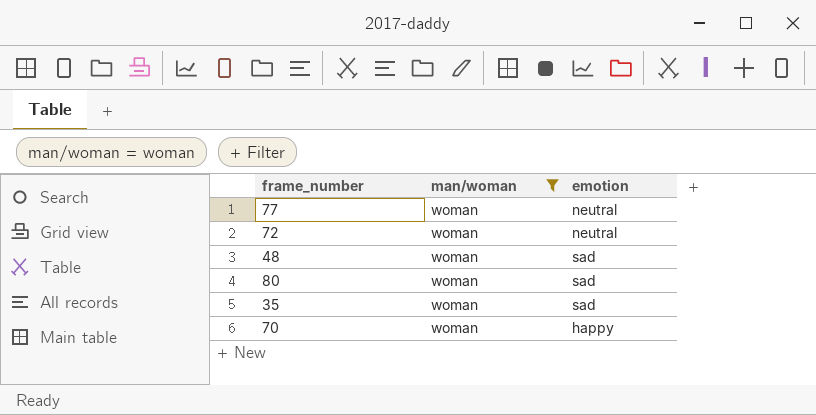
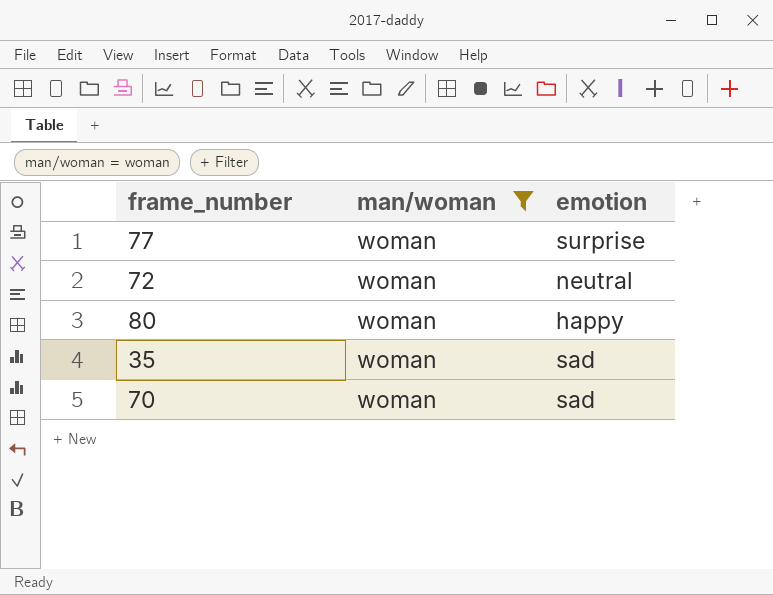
row 48: woman | sad -> none
77 | emotion: neutral -> surprise
80 | emotion: sad -> happy
70 | emotion: happy -> sad

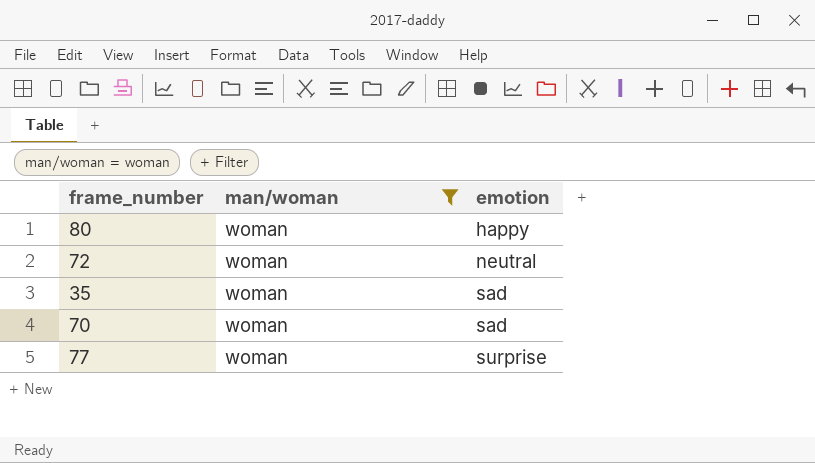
row order: none -> emotion ascending

